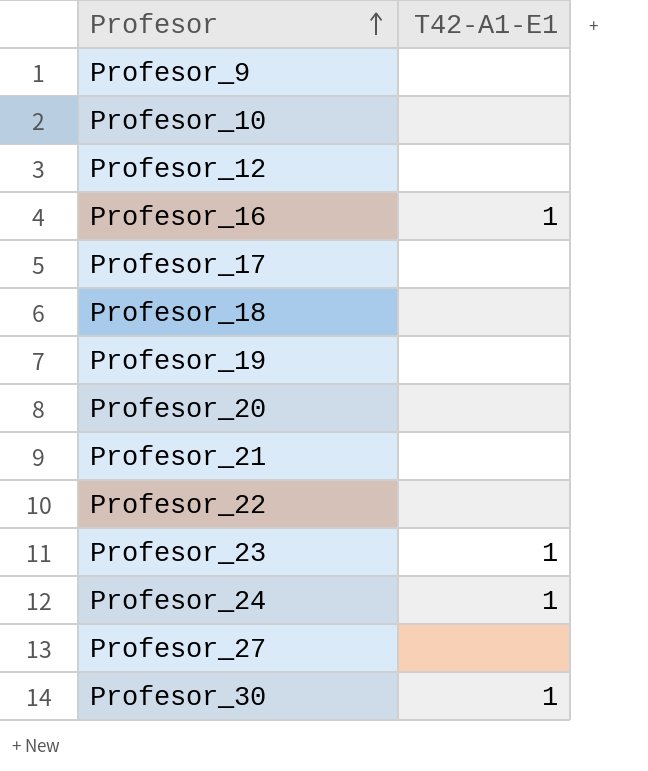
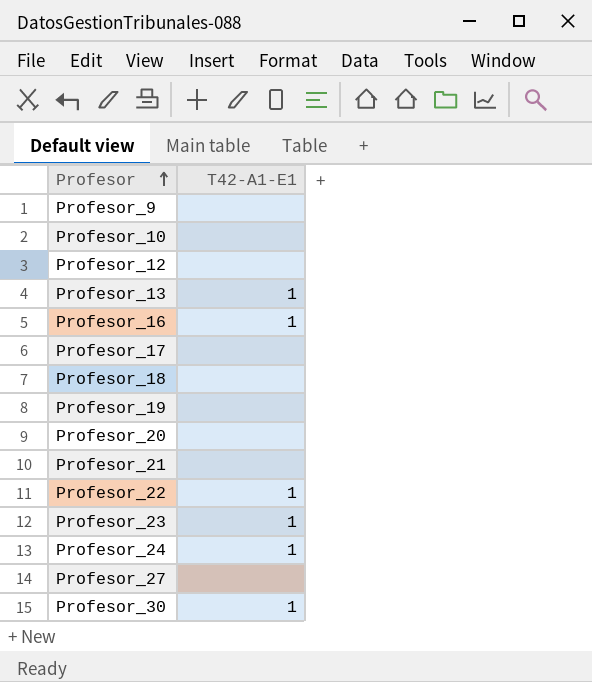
row Profesor_13: none -> 1
Profesor_22 | T42-A1-E1: none -> 1

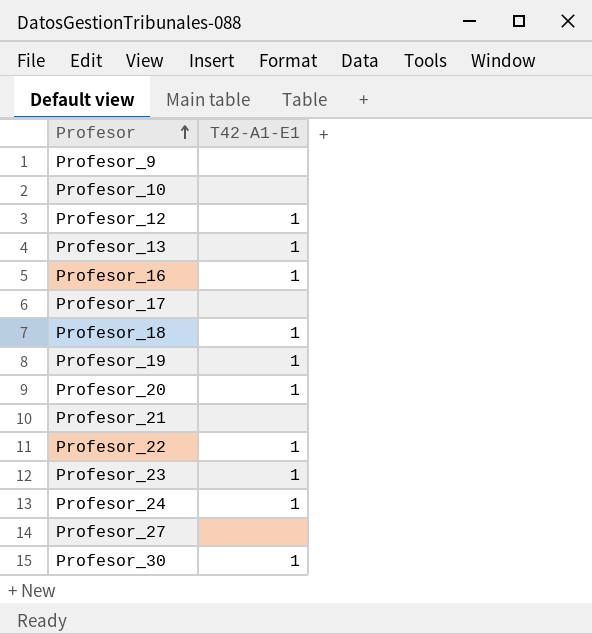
Profesor_12 | T42-A1-E1: none -> 1
Profesor_18 | T42-A1-E1: none -> 1
Profesor_19 | T42-A1-E1: none -> 1
Profesor_20 | T42-A1-E1: none -> 1

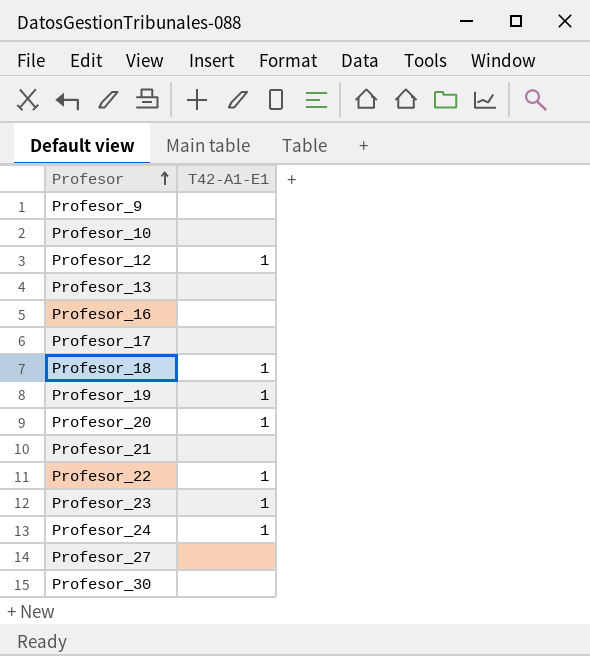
Profesor_13 | T42-A1-E1: 1 -> none
Profesor_16 | T42-A1-E1: 1 -> none
Profesor_30 | T42-A1-E1: 1 -> none

